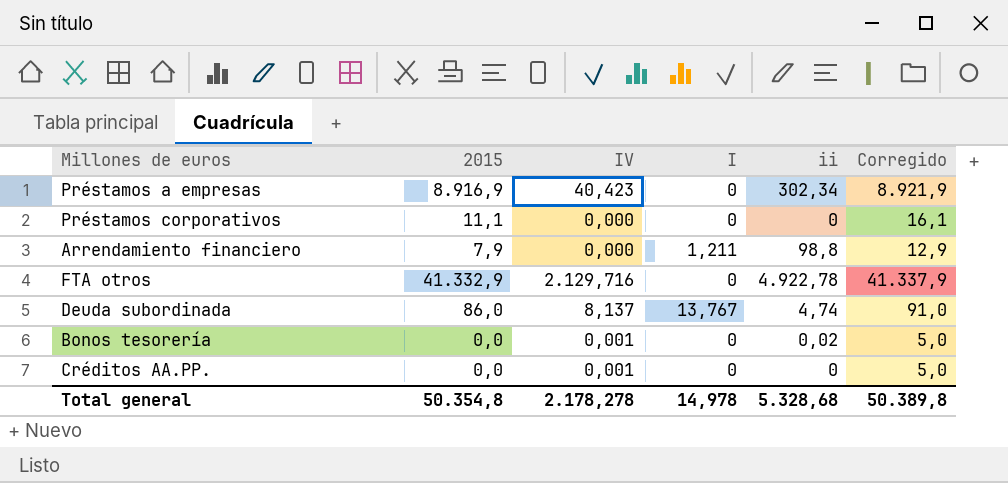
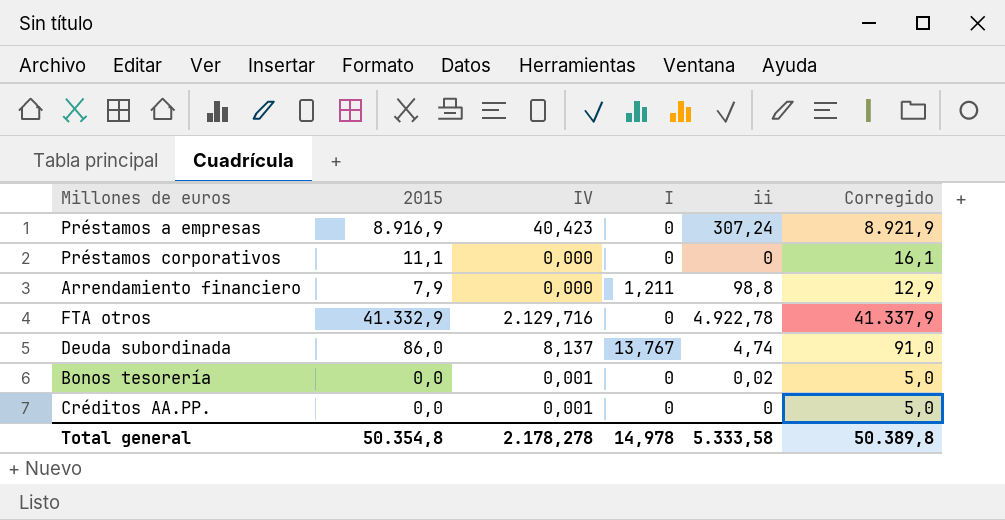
Préstamos a empresas | ii: 302,34 -> 307,24
Total general | ii: 5.328,68 -> 5.333,58

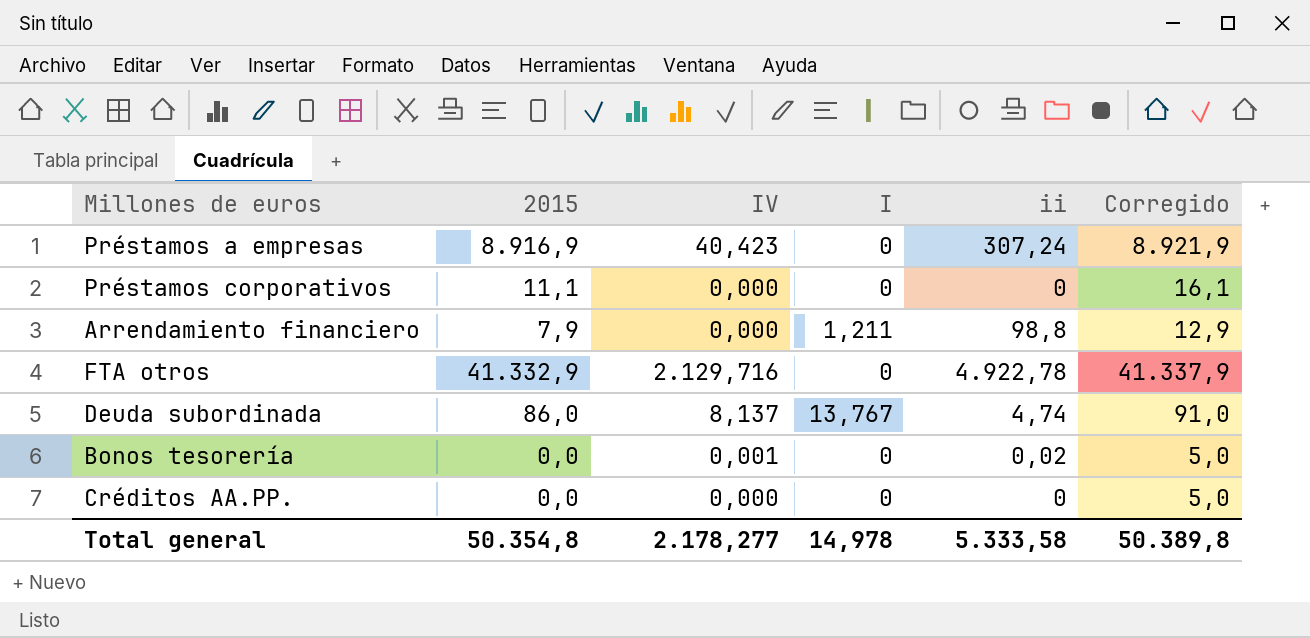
Créditos AA.PP. | IV: 0,001 -> 0,000
Total general | IV: 2.178,278 -> 2.178,277

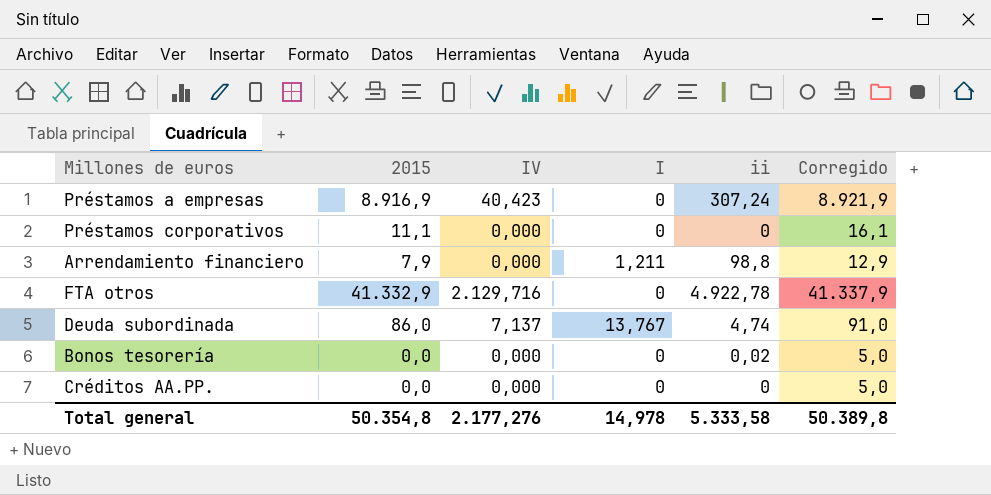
Deuda subordinada | IV: 8,137 -> 7,137
Bonos tesorería | IV: 0,001 -> 0,000
Total general | IV: 2.178,277 -> 2.177,276

